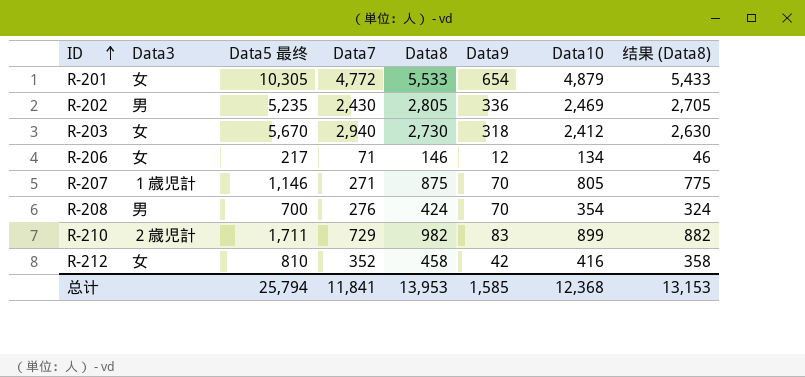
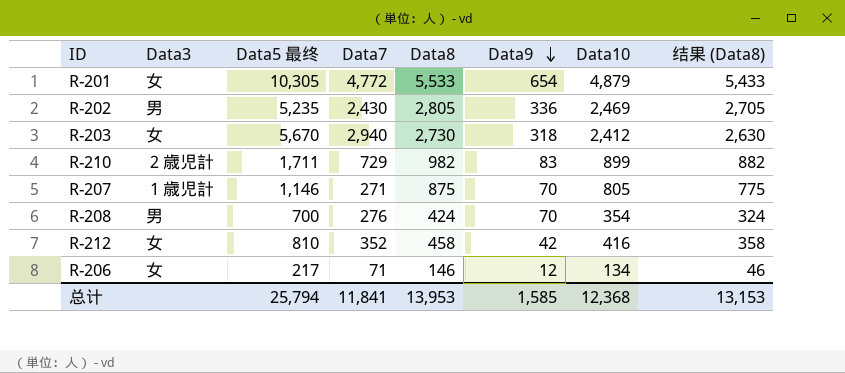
row order: ID ascending -> Data9 descending

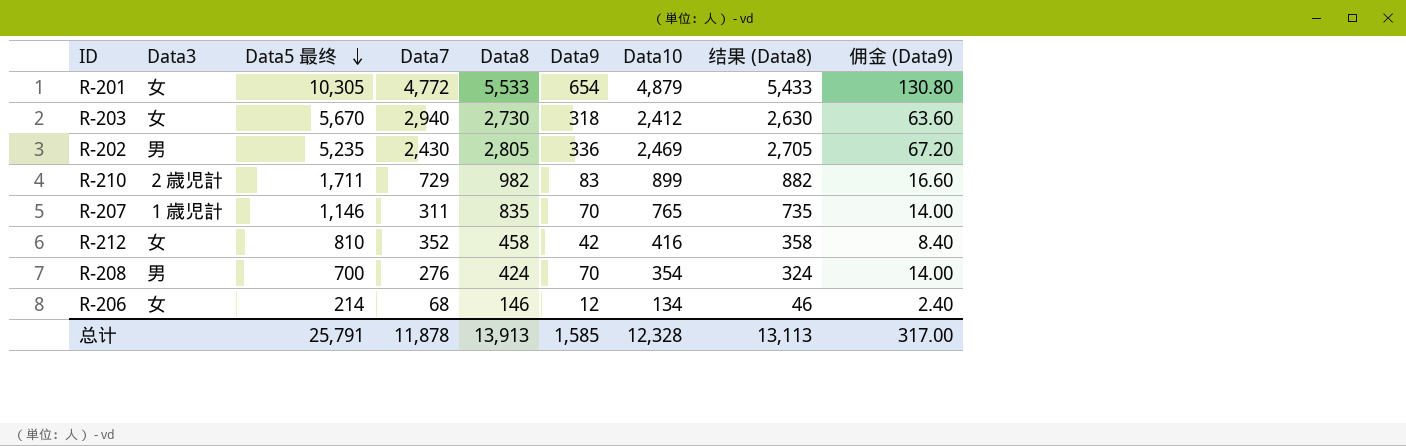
row order: Data9 descending -> Data5 最终 descending
column 佣金 (Data9) | formula: none -> [Data9] * 0.2
R-207 | Data7: 271 -> 311
R-207 | Data8: 875 -> 835
R-207 | Data10: 805 -> 765
R-207 | 结果 (Data8): 775 -> 735
R-206 | Data5 最终: 217 -> 214
R-206 | Data7: 71 -> 68
总计 | Data5 最终: 25,794 -> 25,791
总计 | Data7: 11,841 -> 11,878
总计 | Data8: 13,953 -> 13,913
总计 | Data10: 12,368 -> 12,328
总计 | 结果 (Data8): 13,153 -> 13,113

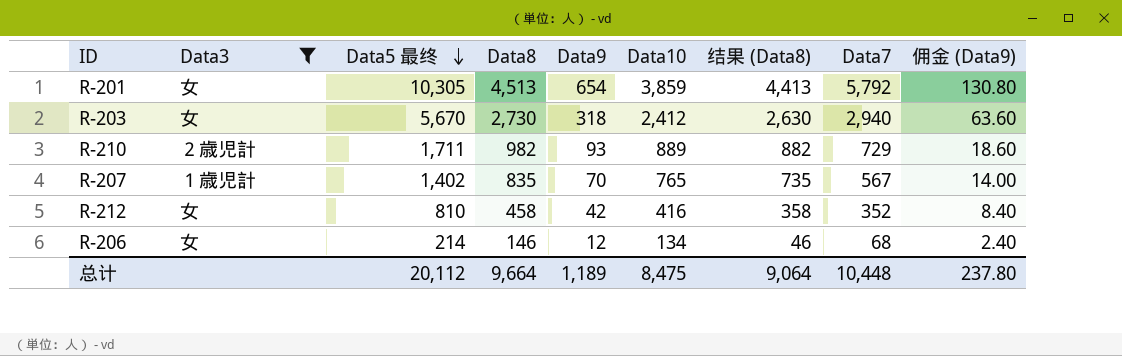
filter: none -> Data3 != 男
column Data7 | position: 4 -> 8
R-201 | Data8: 5,533 -> 4,513
R-201 | Data10: 4,879 -> 3,859
R-201 | 结果 (Data8): 5,433 -> 4,413
R-201 | Data7: 4,772 -> 5,792
R-210 | Data9: 83 -> 93
R-210 | Data10: 899 -> 889
R-210 | 佣金 (Data9): 16.60 -> 18.60
R-207 | Data5 最终: 1,146 -> 1,402
R-207 | Data7: 311 -> 567
总计 | Data5 最终: 25,791 -> 20,112
总计 | Data8: 13,913 -> 9,664
总计 | Data9: 1,585 -> 1,189
总计 | Data10: 12,328 -> 8,475
总计 | 结果 (Data8): 13,113 -> 9,064
总计 | Data7: 11,878 -> 10,448
总计 | 佣金 (Data9): 317.00 -> 237.80

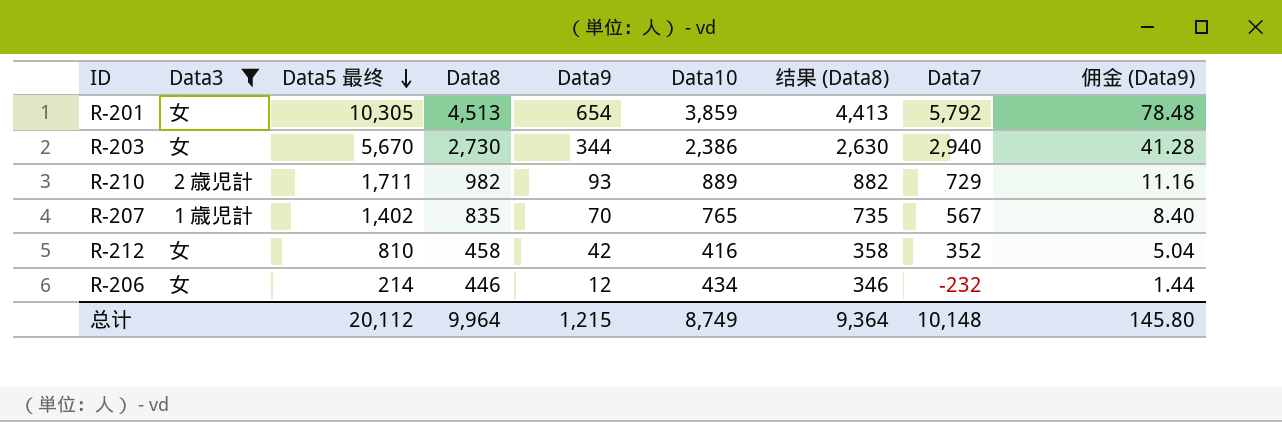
column 佣金 (Data9) | formula: [Data9] * 0.2 -> [Data9] * 0.12
R-203 | Data9: 318 -> 344
R-203 | Data10: 2,412 -> 2,386
R-206 | Data8: 146 -> 446
R-206 | Data10: 134 -> 434
R-206 | 结果 (Data8): 46 -> 346
R-206 | Data7: 68 -> -232
总计 | Data8: 9,664 -> 9,964
总计 | Data9: 1,189 -> 1,215
总计 | Data10: 8,475 -> 8,749
总计 | 结果 (Data8): 9,064 -> 9,364
总计 | Data7: 10,448 -> 10,148
总计 | 佣金 (Data9): 237.80 -> 145.80

